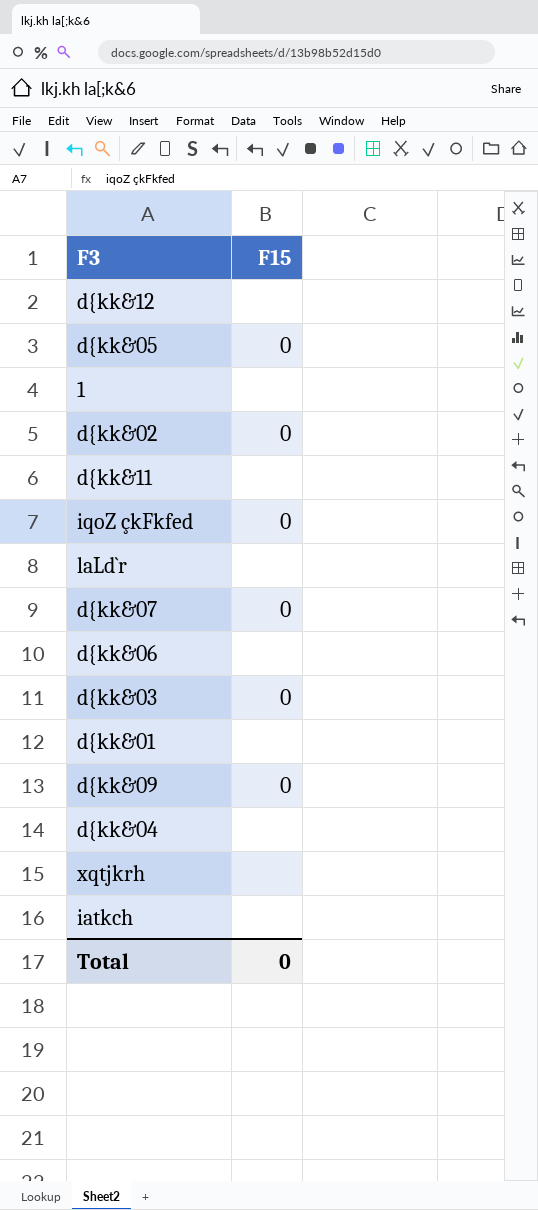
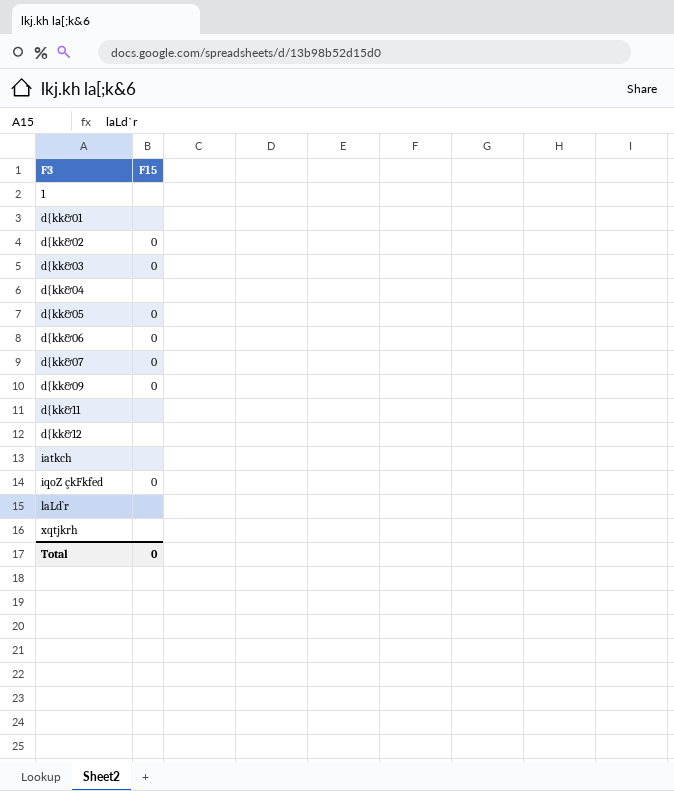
row order: none -> F3 ascending
d{kk&06 | F15: none -> 0

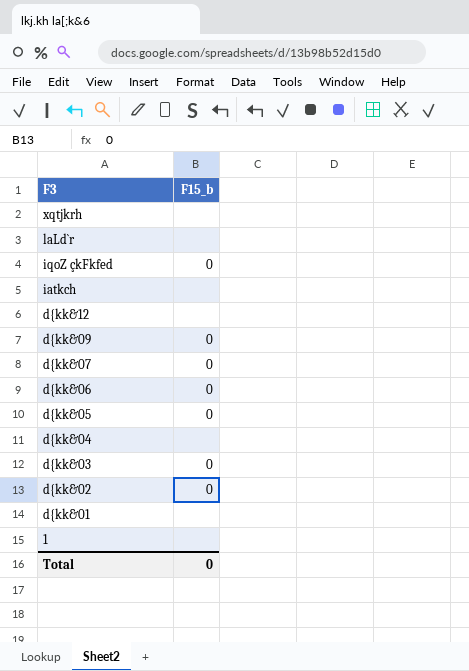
row order: F3 ascending -> F3 descending
column name: F15 -> F15_b
row d{kk&11: none -> none

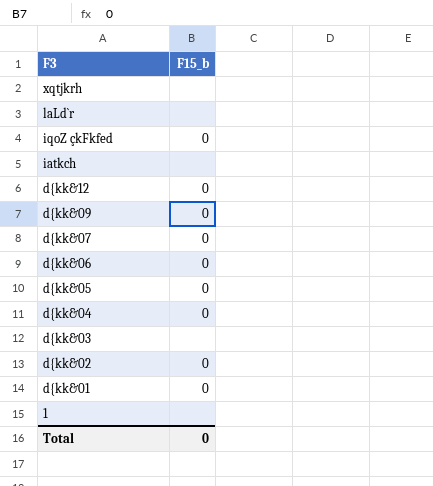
d{kk&12 | F15_b: none -> 0
d{kk&04 | F15_b: none -> 0
d{kk&03 | F15_b: 0 -> none
d{kk&01 | F15_b: none -> 0

